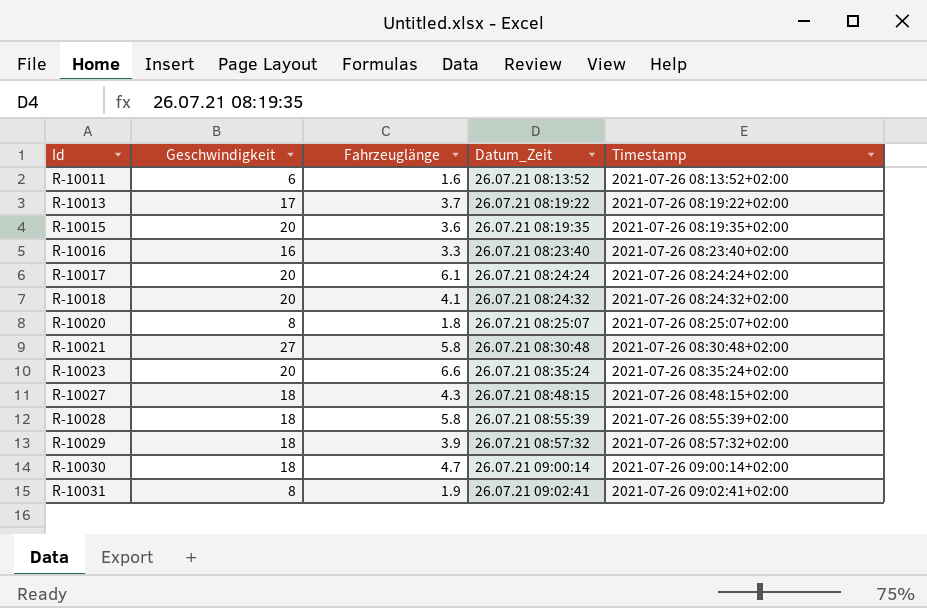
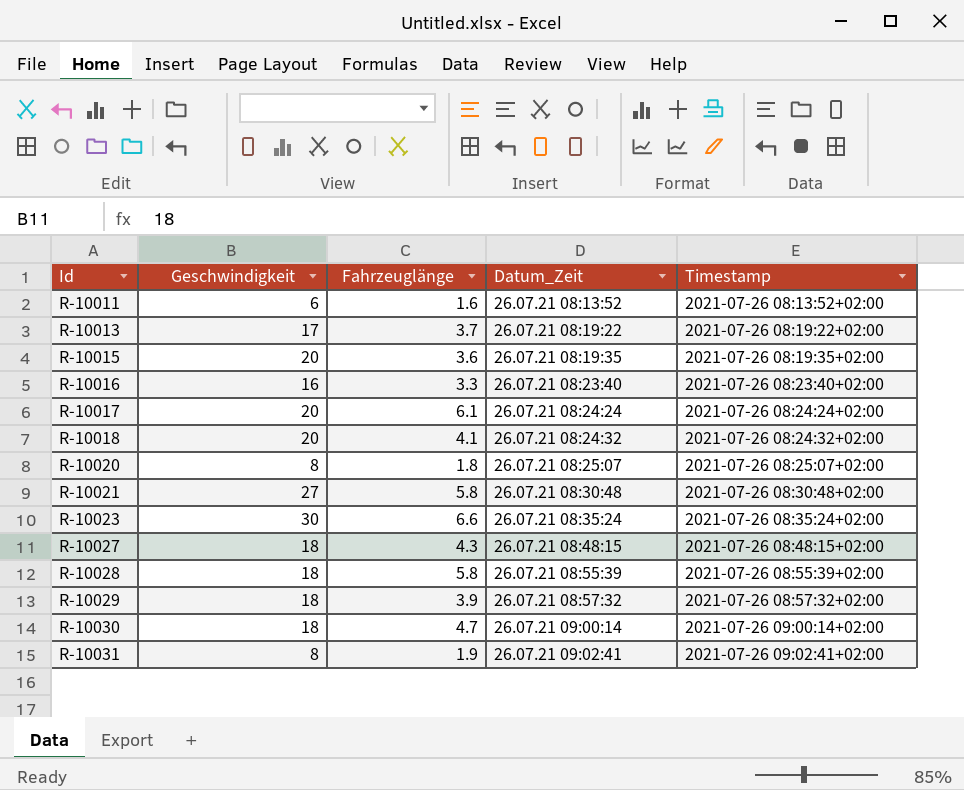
R-10023 | Geschwindigkeit: 20 -> 30

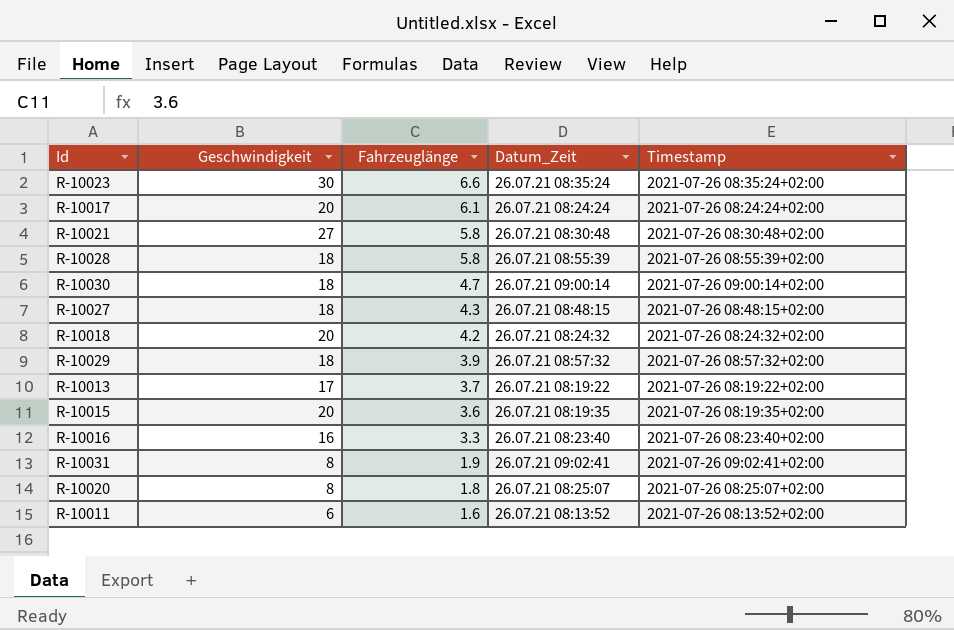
row order: Id ascending -> Fahrzeuglänge descending
R-10018 | Fahrzeuglänge: 4.1 -> 4.2

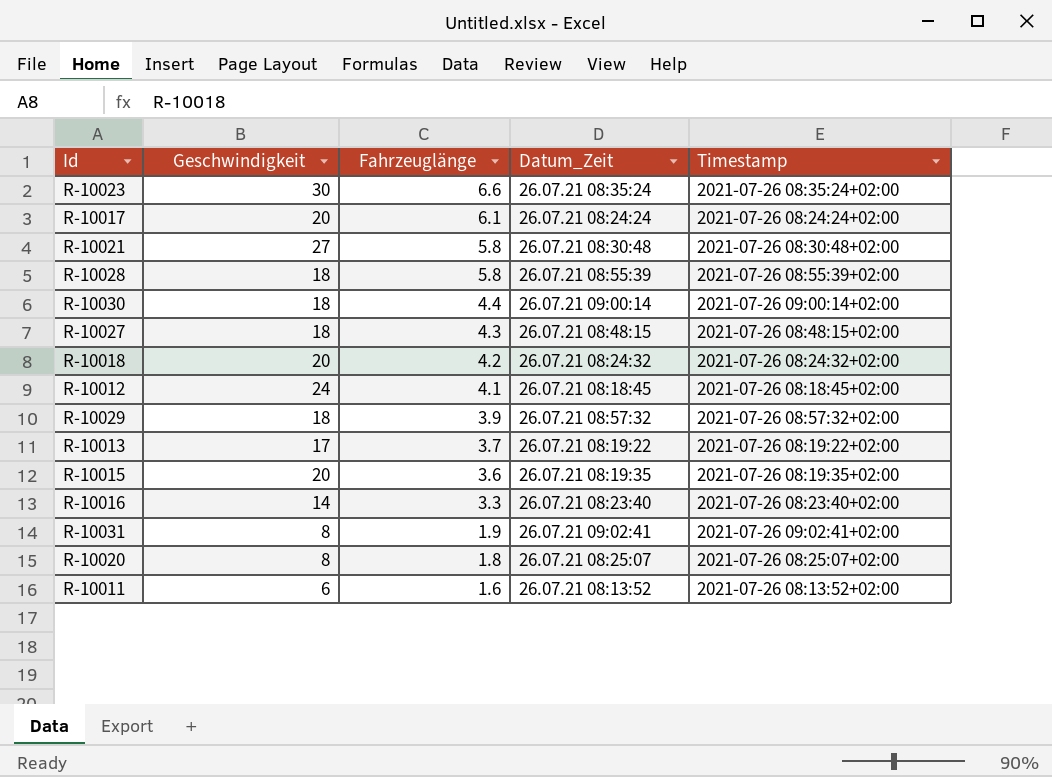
R-10030 | Fahrzeuglänge: 4.7 -> 4.4
row R-10012: none -> 24 | 4.1 | 26.07.21 08:18:45 | 2021-07-26 08:18:45+02:00
R-10016 | Geschwindigkeit: 16 -> 14

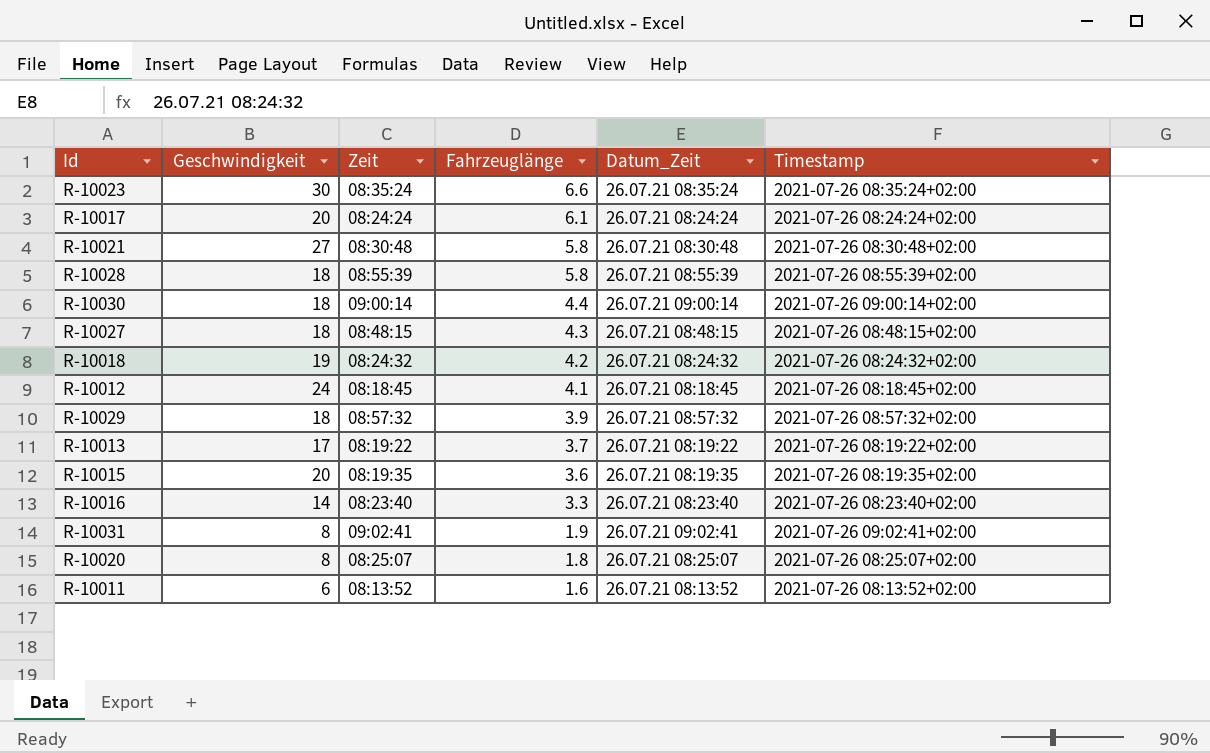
column Zeit | position: none -> 3
R-10018 | Geschwindigkeit: 20 -> 19

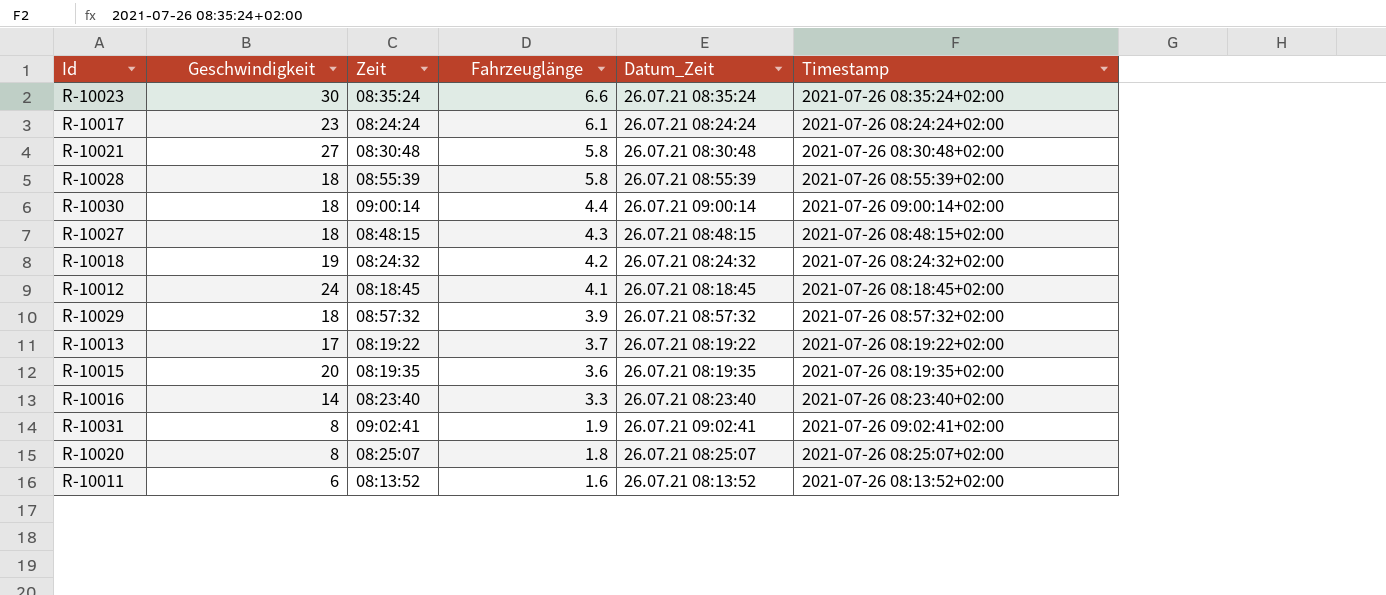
R-10017 | Geschwindigkeit: 20 -> 23

